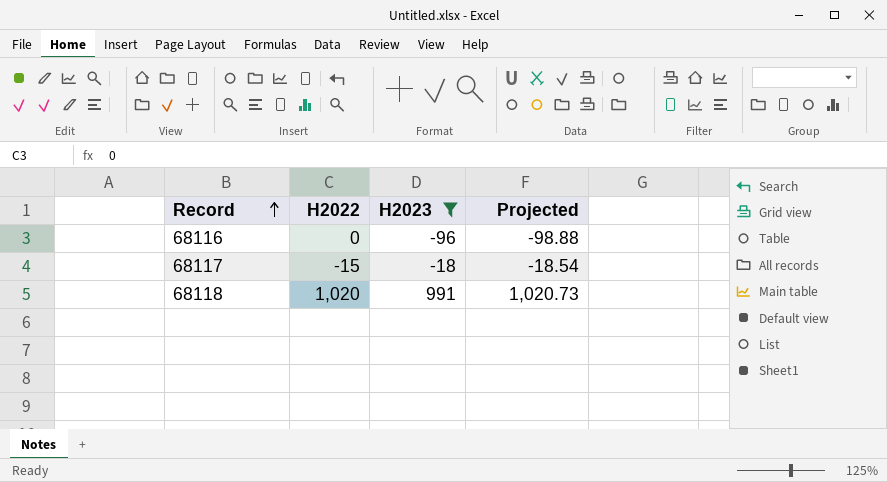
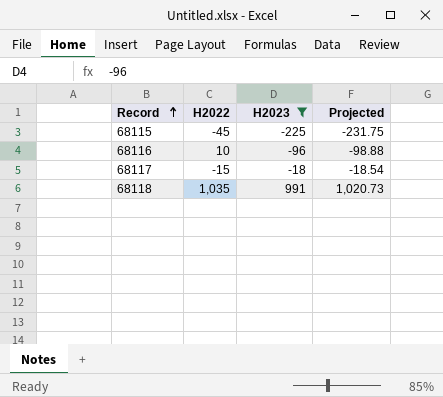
row 68115: none -> -45 | -225 | -231.75
68116 | H2022: 0 -> 10
68118 | H2022: 1,020 -> 1,035

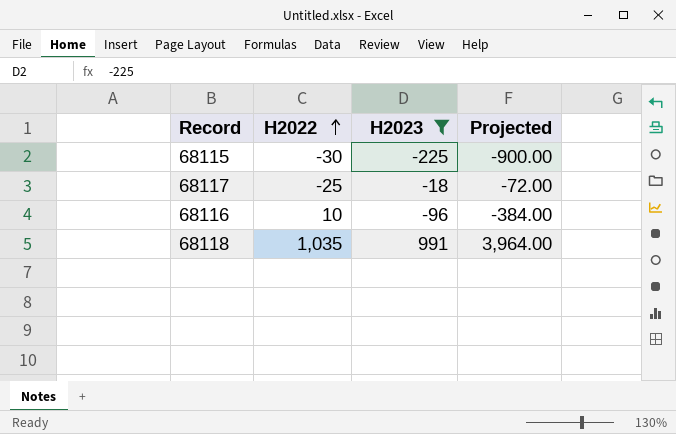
row order: Record ascending -> H2022 ascending
column Projected | formula: [H2023] * 1.03 -> [H2023] * 4
68115 | H2022: -45 -> -30
68117 | H2022: -15 -> -25

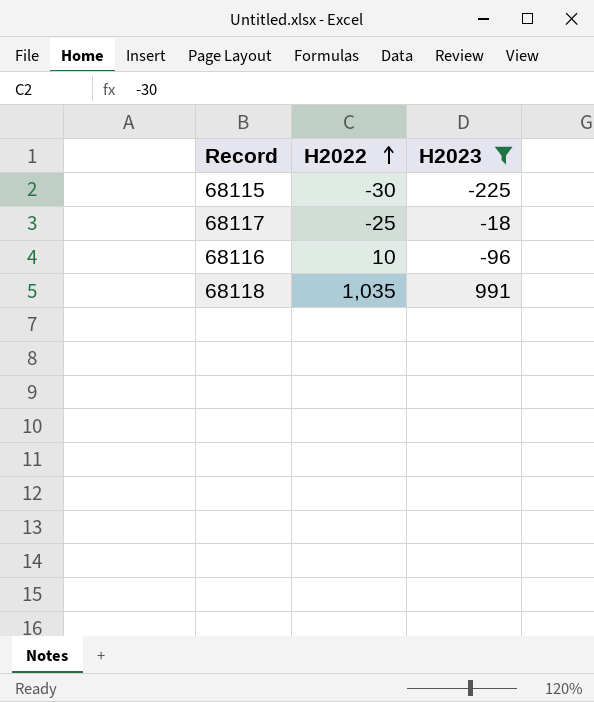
column Projected | formula: [H2023] * 4 -> none

